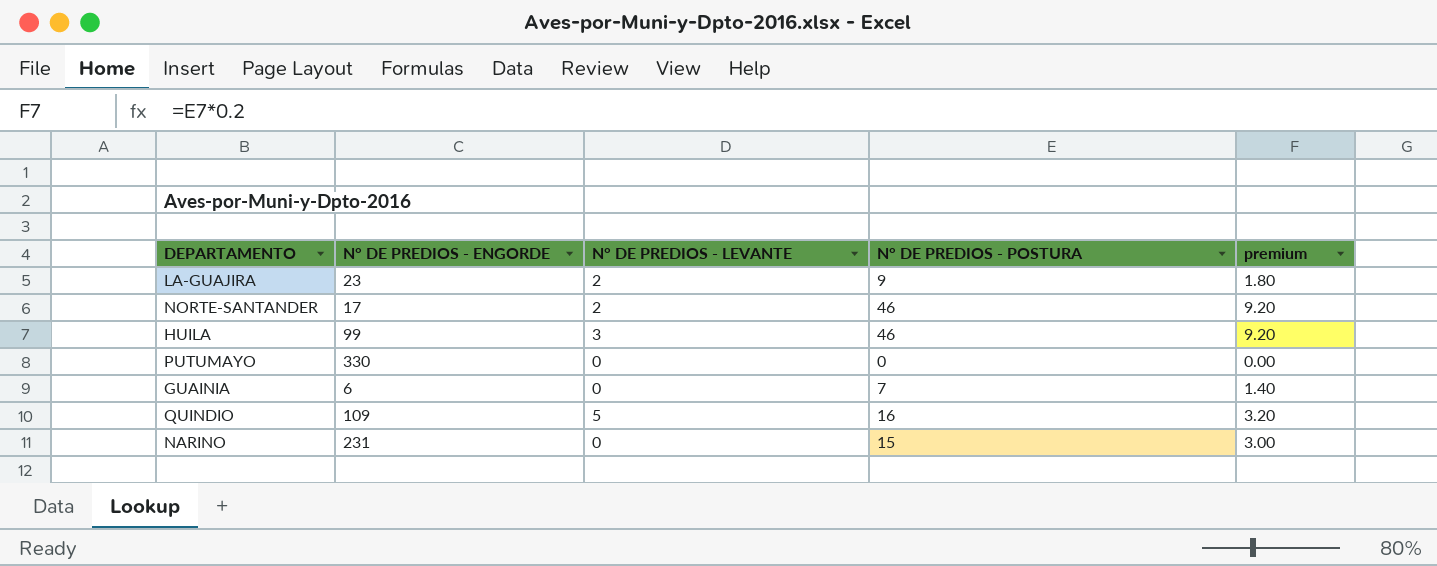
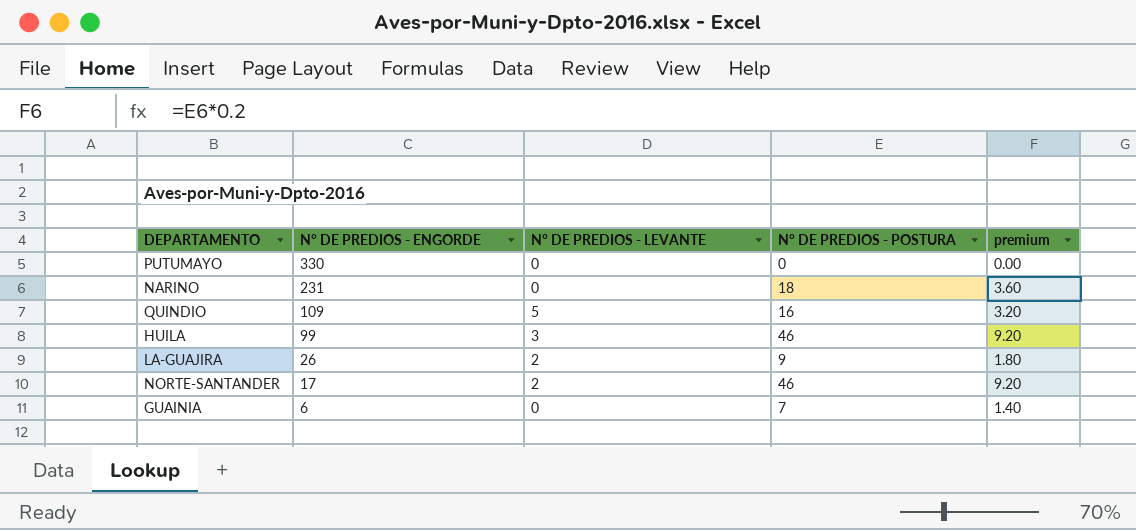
row order: none -> N° DE PREDIOS - ENGORDE descending
NARINO | N° DE PREDIOS - POSTURA: 15 -> 18
NARINO | premium: 3.00 -> 3.60
LA-GUAJIRA | N° DE PREDIOS - ENGORDE: 23 -> 26

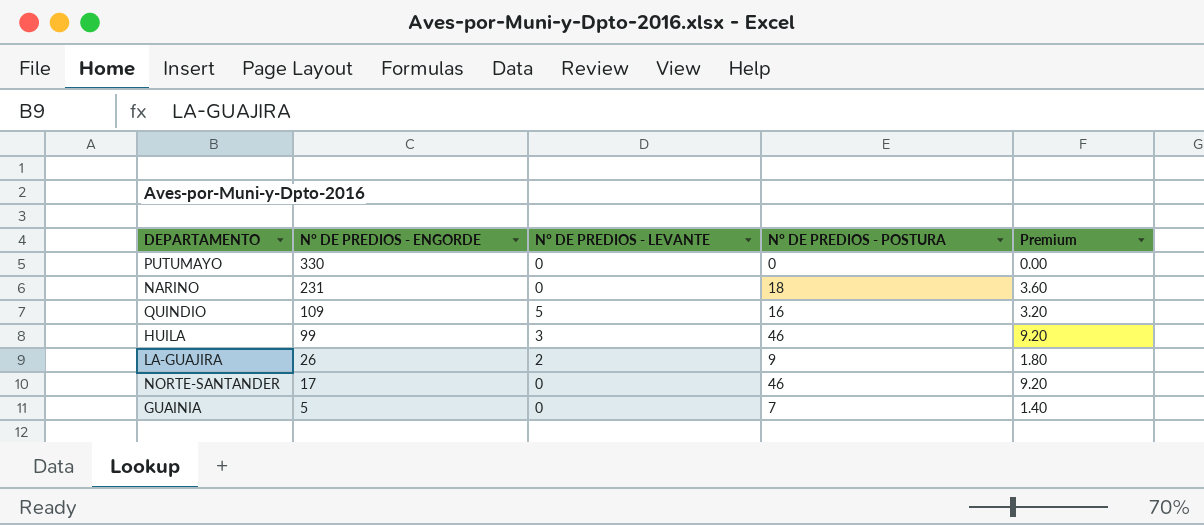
column name: premium -> Premium
NORTE-SANTANDER | N° DE PREDIOS - LEVANTE: 2 -> 0
GUAINIA | N° DE PREDIOS - ENGORDE: 6 -> 5

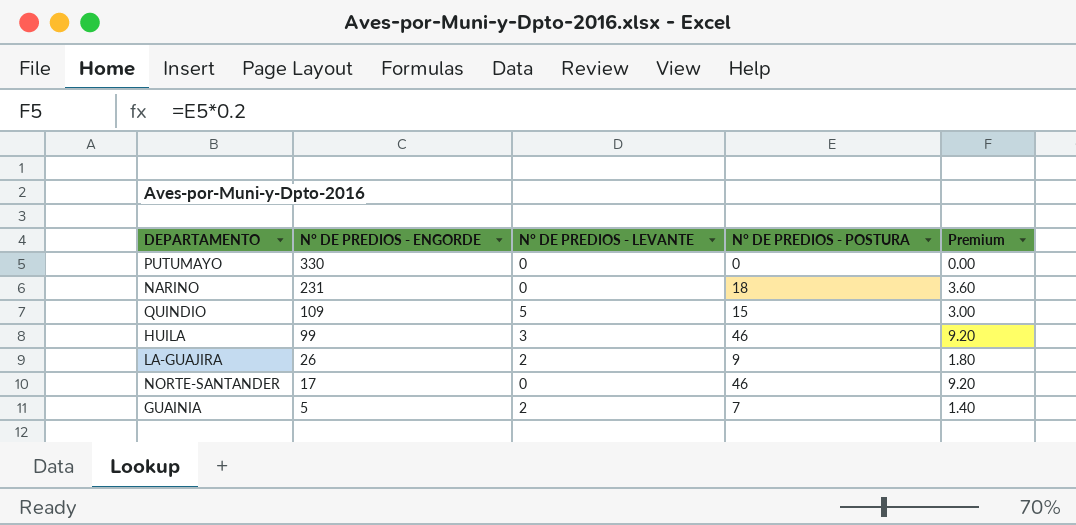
QUINDIO | N° DE PREDIOS - POSTURA: 16 -> 15
QUINDIO | Premium: 3.20 -> 3.00
GUAINIA | N° DE PREDIOS - LEVANTE: 0 -> 2

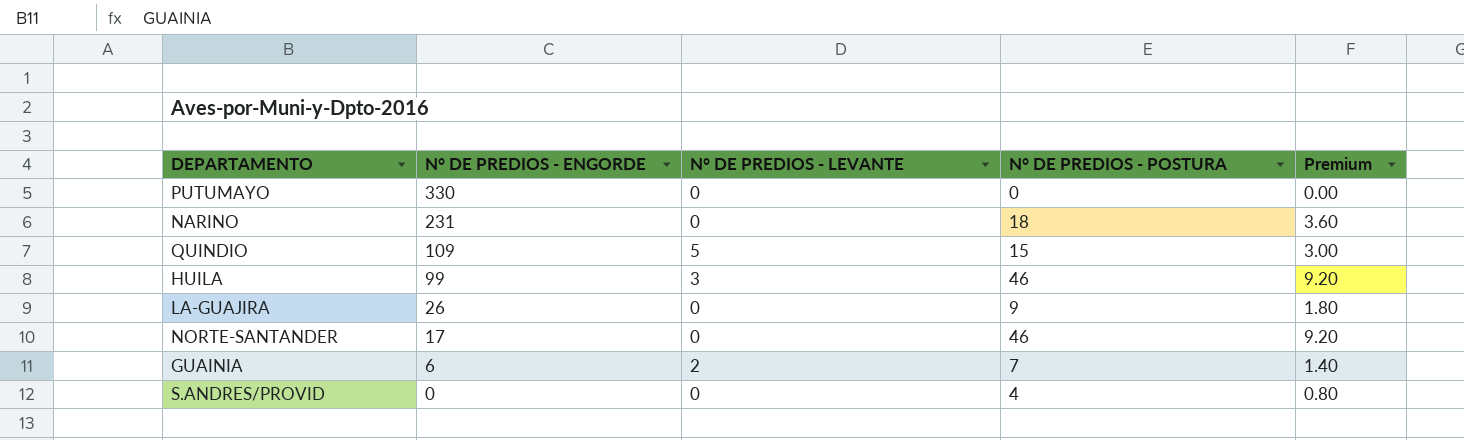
LA-GUAJIRA | N° DE PREDIOS - LEVANTE: 2 -> 0
GUAINIA | N° DE PREDIOS - ENGORDE: 5 -> 6
row S.ANDRES/PROVID: none -> 0 | 0 | 4 | 0.80

